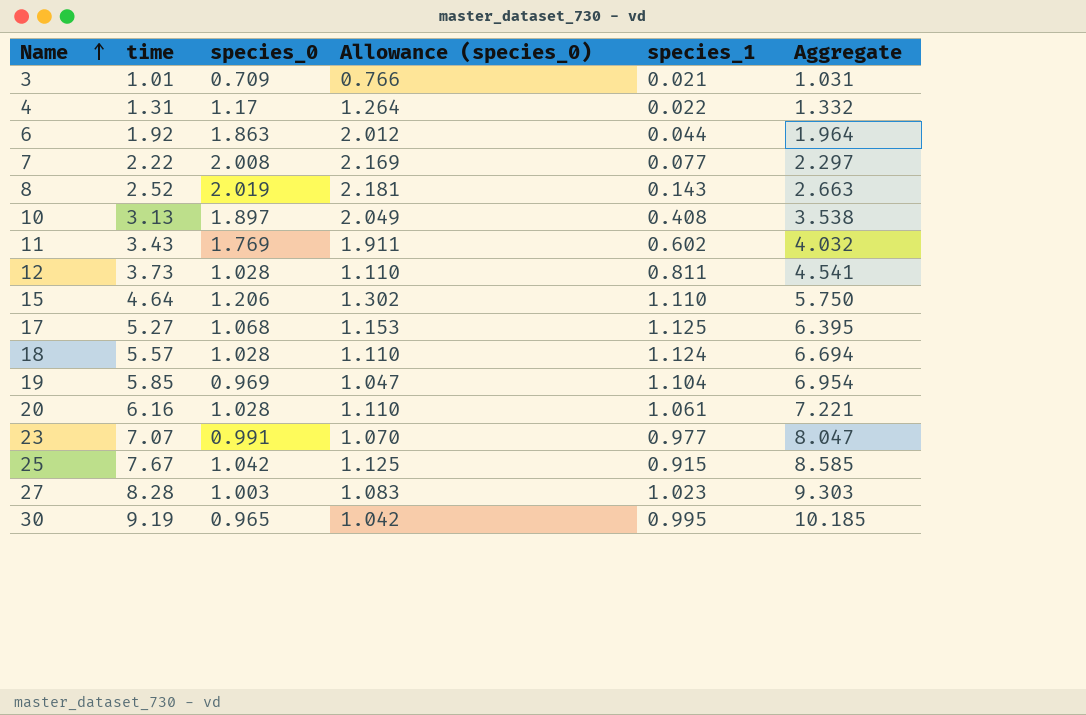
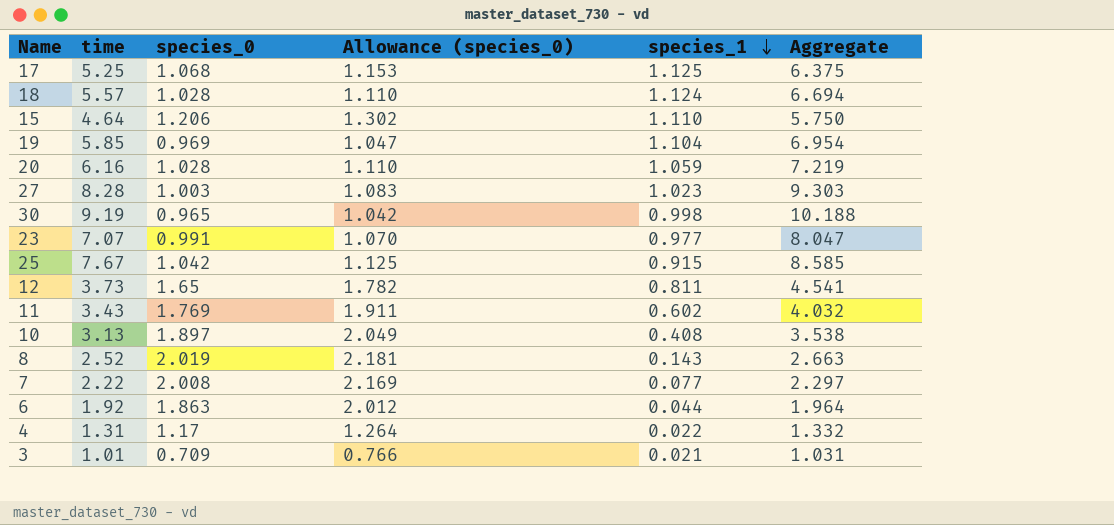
row order: Name ascending -> species_1 descending
17 | time: 5.27 -> 5.25
17 | Aggregate: 6.395 -> 6.375
20 | species_1: 1.061 -> 1.059
20 | Aggregate: 7.221 -> 7.219
30 | species_1: 0.995 -> 0.998
30 | Aggregate: 10.185 -> 10.188
12 | species_0: 1.028 -> 1.65
12 | Allowance (species_0): 1.110 -> 1.782

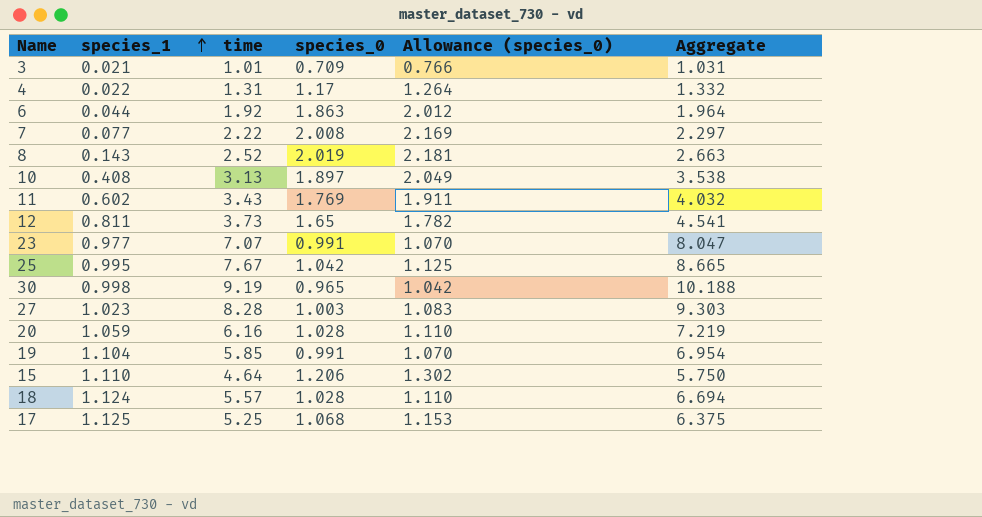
row order: species_1 descending -> species_1 ascending
column species_1 | position: 5 -> 2
25 | species_1: 0.915 -> 0.995
25 | Aggregate: 8.585 -> 8.665
19 | species_0: 0.969 -> 0.991
19 | Allowance (species_0): 1.047 -> 1.070

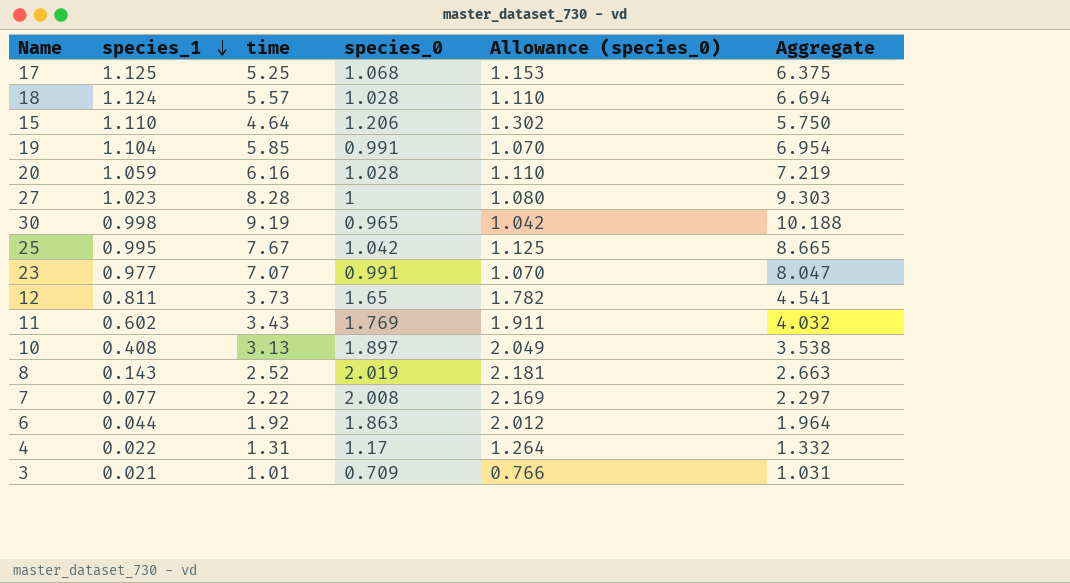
row order: species_1 ascending -> species_1 descending
27 | species_0: 1.003 -> 1
27 | Allowance (species_0): 1.083 -> 1.080

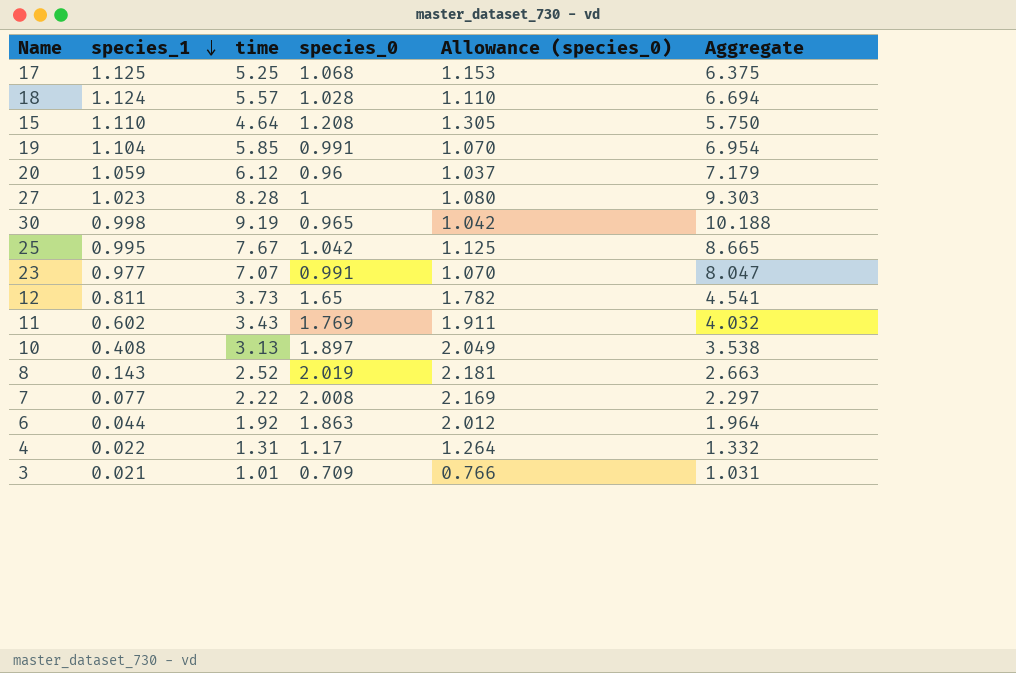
15 | species_0: 1.206 -> 1.208
15 | Allowance (species_0): 1.302 -> 1.305
20 | time: 6.16 -> 6.12
20 | species_0: 1.028 -> 0.96
20 | Allowance (species_0): 1.110 -> 1.037
20 | Aggregate: 7.219 -> 7.179

